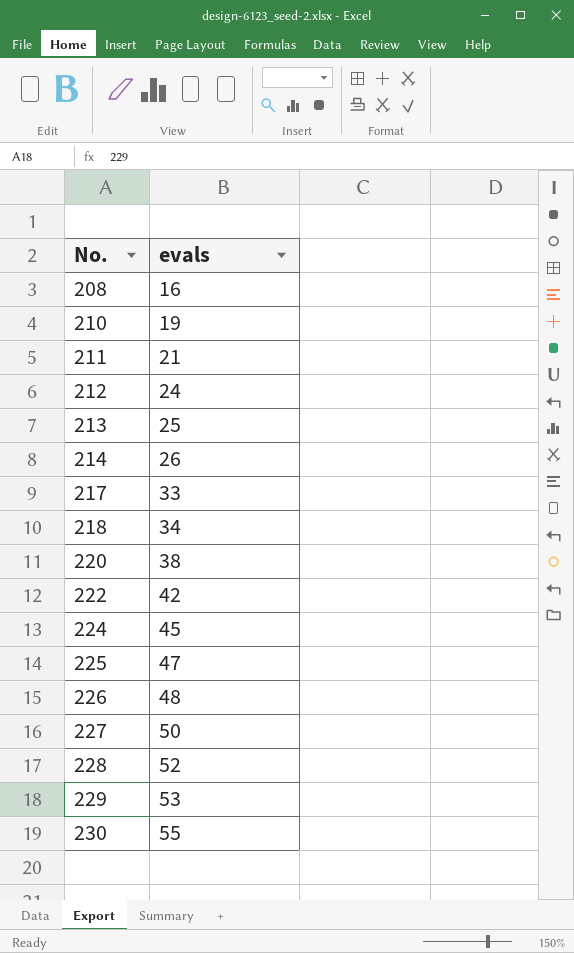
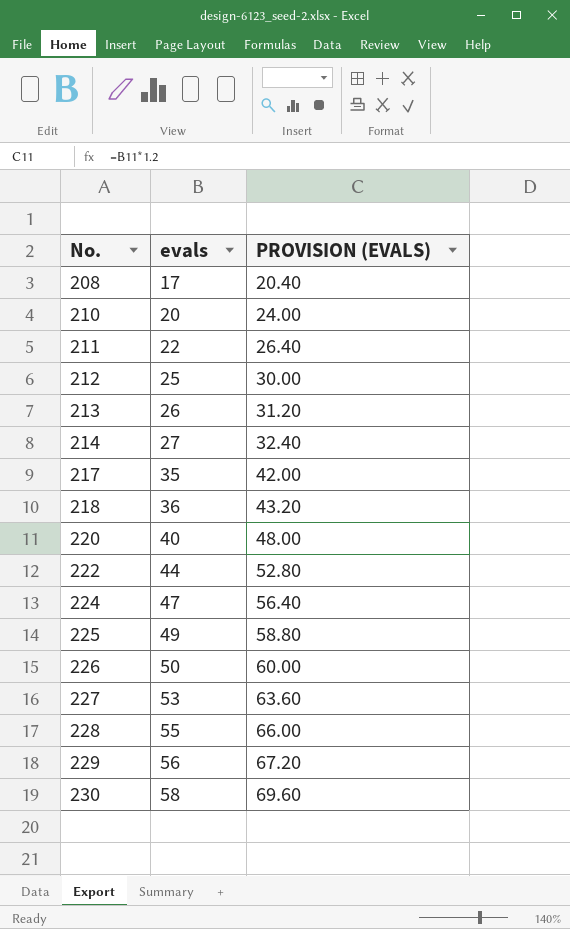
column PROVISION (EVALS) | formula: none -> [evals] * 1.2
208 | evals: 16 -> 17
210 | evals: 19 -> 20
211 | evals: 21 -> 22
212 | evals: 24 -> 25
213 | evals: 25 -> 26
214 | evals: 26 -> 27
217 | evals: 33 -> 35
218 | evals: 34 -> 36
220 | evals: 38 -> 40
222 | evals: 42 -> 44
224 | evals: 45 -> 47
225 | evals: 47 -> 49
226 | evals: 48 -> 50
227 | evals: 50 -> 53
228 | evals: 52 -> 55
229 | evals: 53 -> 56
230 | evals: 55 -> 58

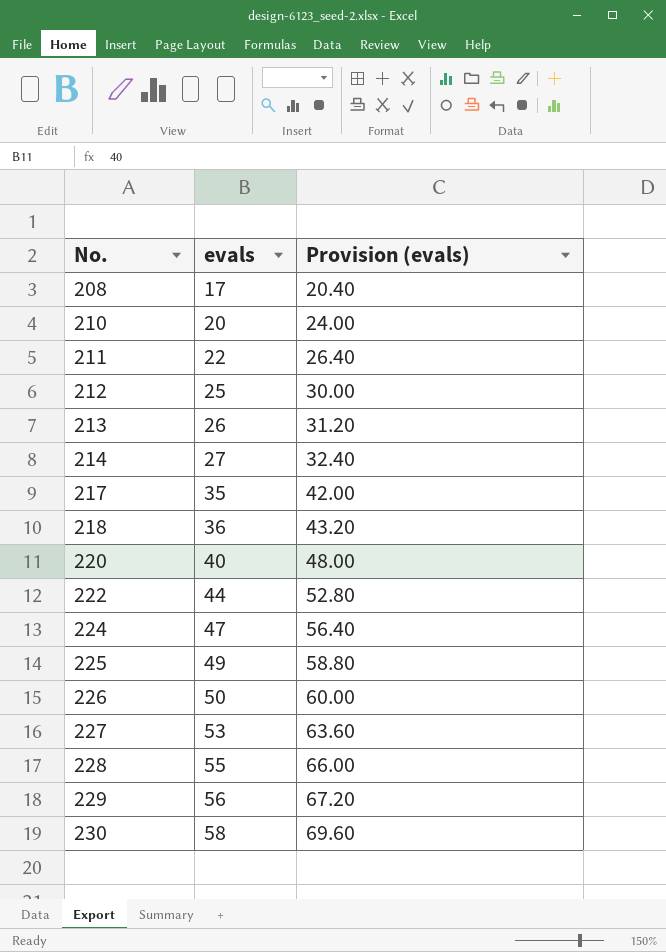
column name: PROVISION (EVALS) -> Provision (evals)

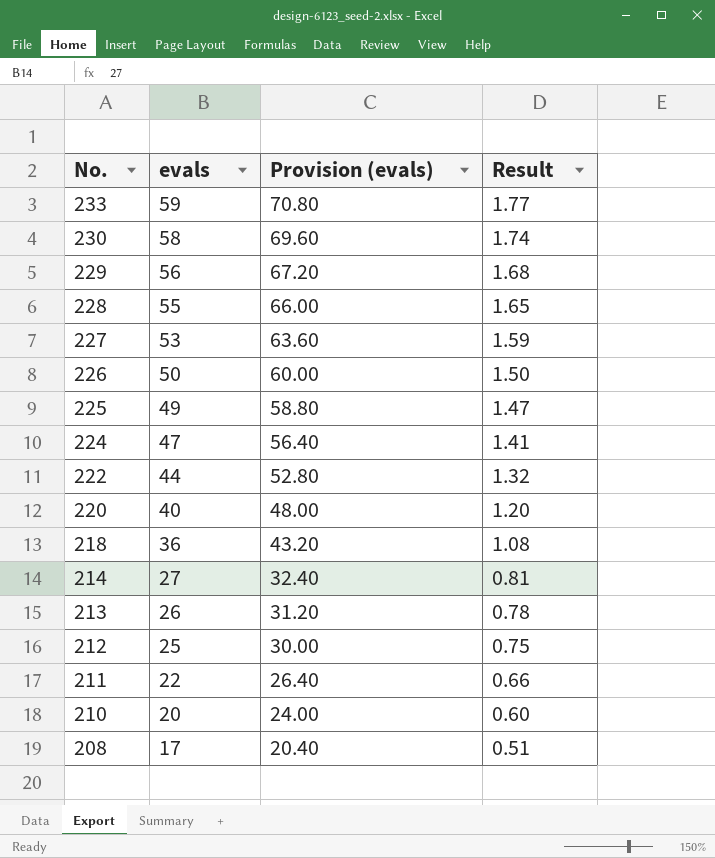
row order: No. ascending -> No. descending
column Result | formula: none -> [evals] * 0.03
row 217: 35 | 42.00 -> none
row 233: none -> 59 | 70.80 | 1.77

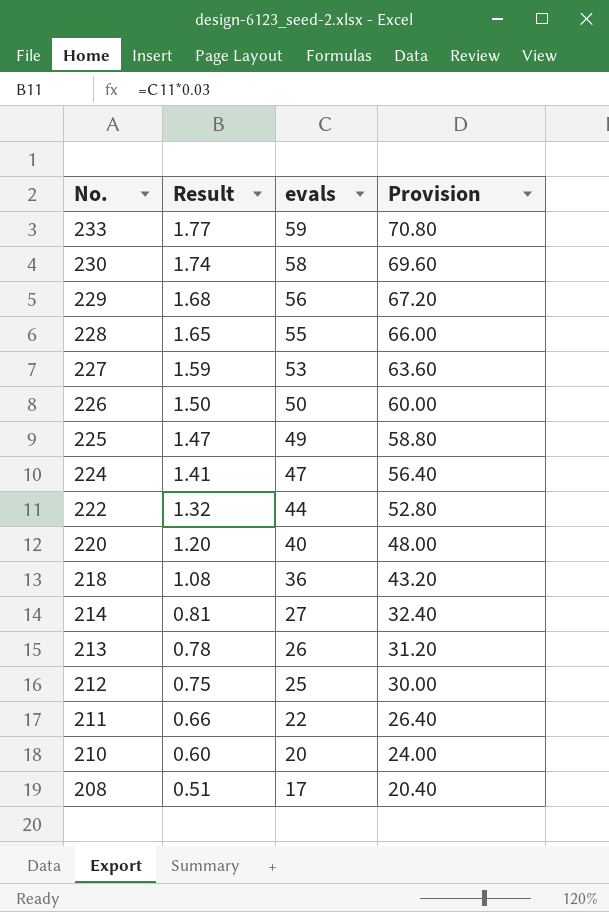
column Result | position: 4 -> 2
column name: Provision (evals) -> Provision

